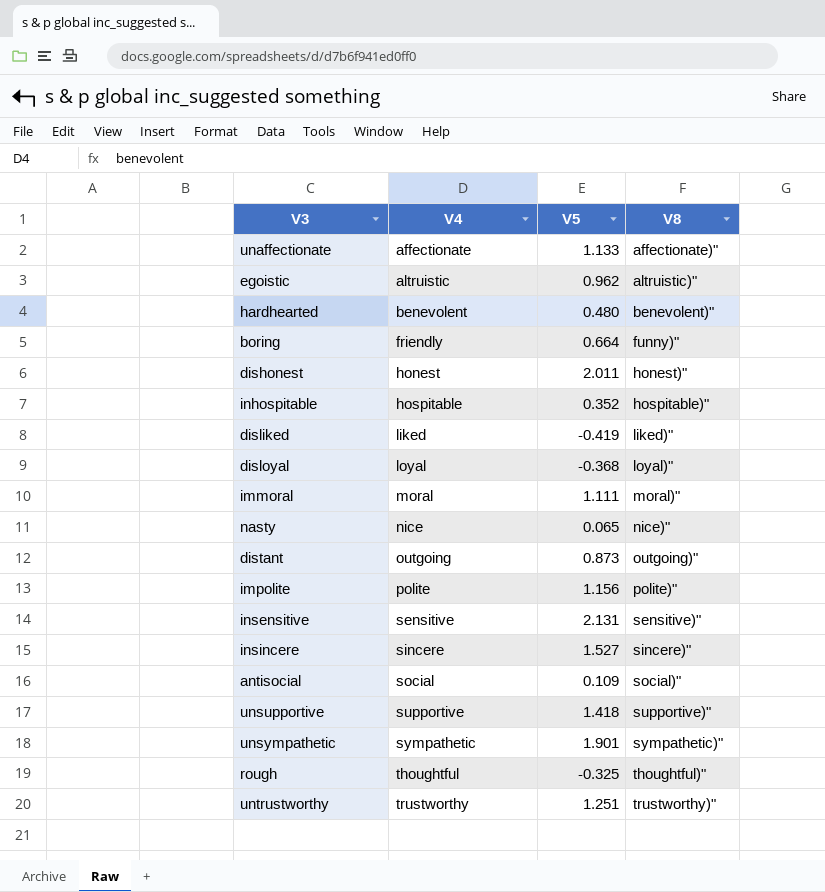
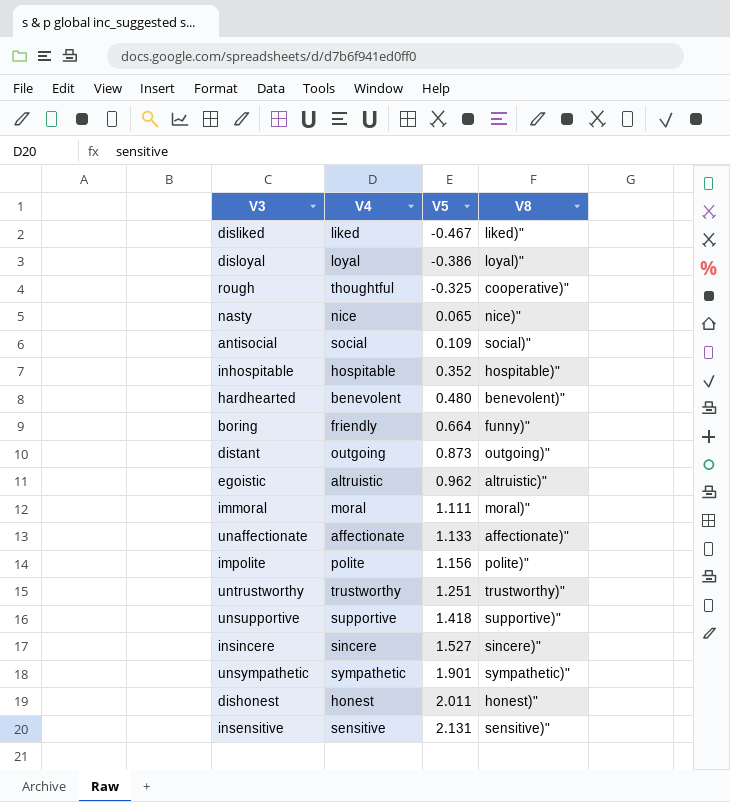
row order: V4 ascending -> V5 ascending
disliked | V5: -0.419 -> -0.467
disloyal | V5: -0.368 -> -0.386
rough | V8: thoughtful)" -> cooperative)"

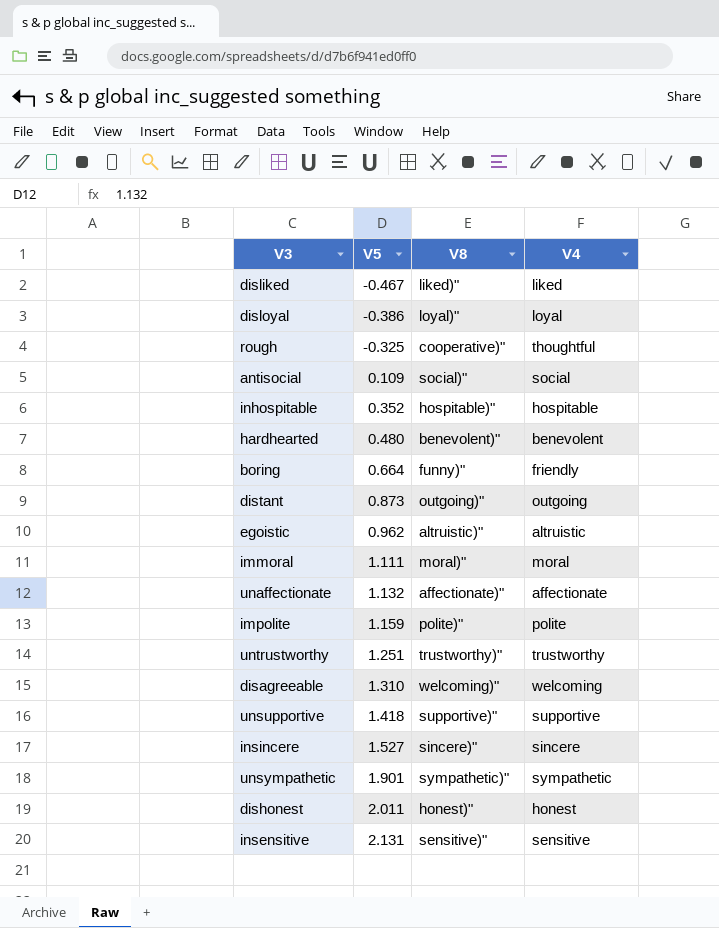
column V4 | position: 2 -> 4
row nasty: nice | 0.065 | nice)" -> none
unaffectionate | V5: 1.133 -> 1.132
impolite | V5: 1.156 -> 1.159
row disagreeable: none -> 1.310 | welcoming)" | welcoming

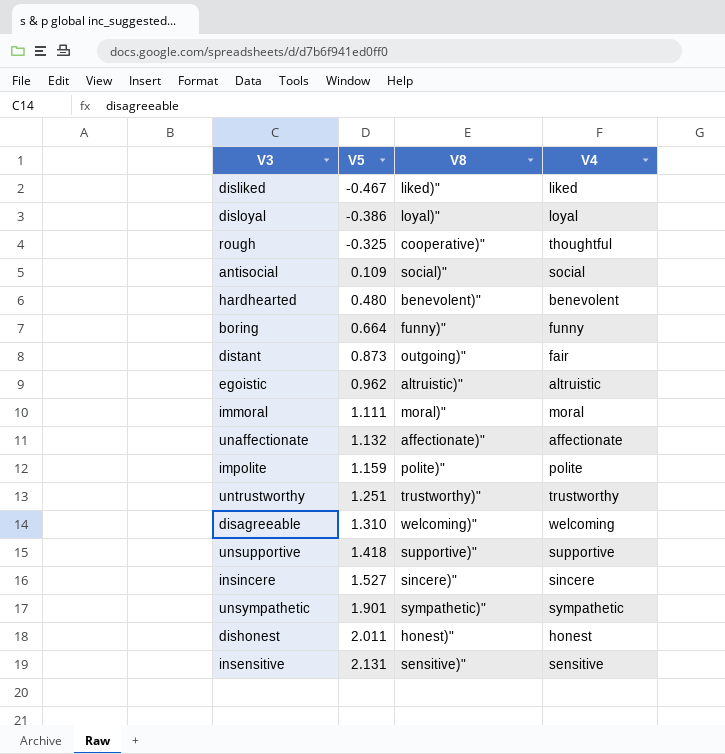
row inhospitable: 0.352 | hospitable)" | hospitable -> none
boring | V4: friendly -> funny
distant | V4: outgoing -> fair

